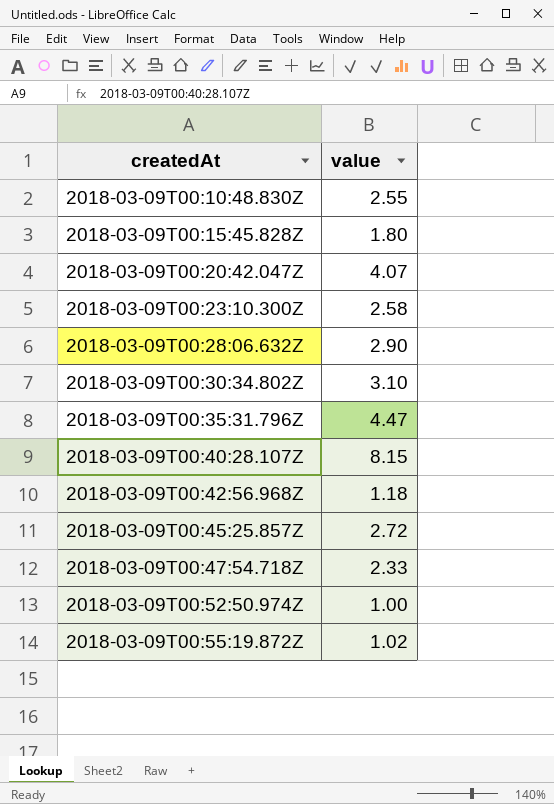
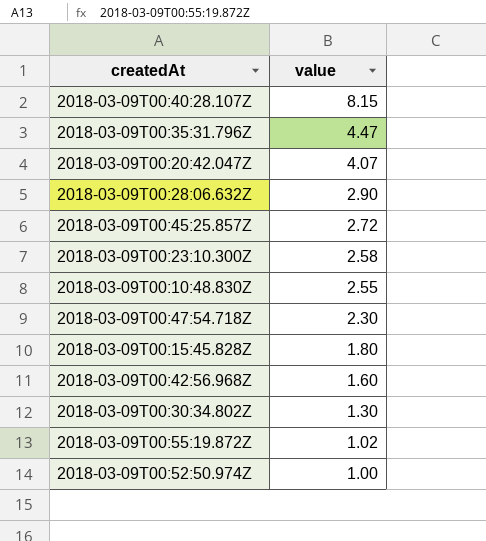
row order: createdAt ascending -> value descending
2018-03-09T00:47:54.718Z | value: 2.33 -> 2.30
2018-03-09T00:42:56.968Z | value: 1.18 -> 1.60
2018-03-09T00:30:34.802Z | value: 3.10 -> 1.30

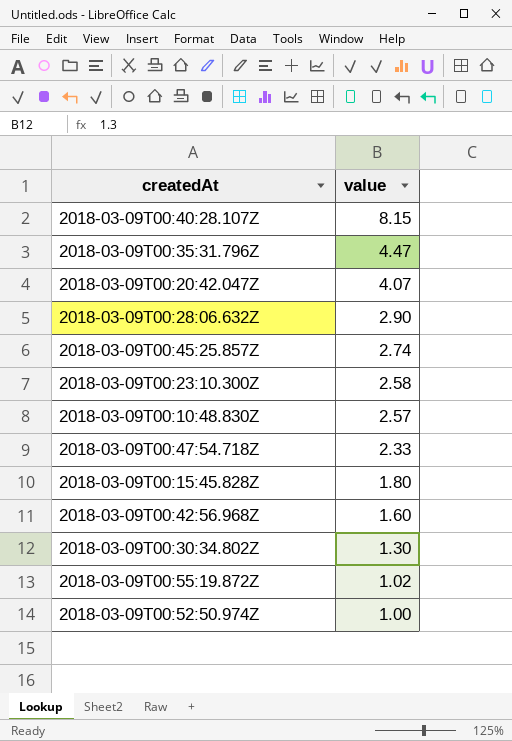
2018-03-09T00:45:25.857Z | value: 2.72 -> 2.74
2018-03-09T00:10:48.830Z | value: 2.55 -> 2.57
2018-03-09T00:47:54.718Z | value: 2.30 -> 2.33

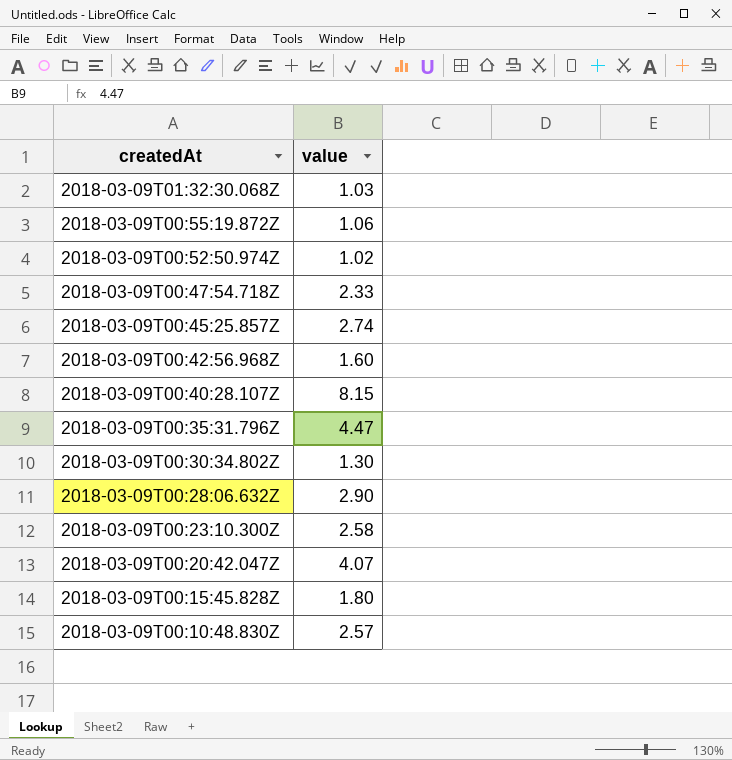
row order: value descending -> createdAt descending
row 2018-03-09T01:32:30.068Z: none -> 1.03
2018-03-09T00:55:19.872Z | value: 1.02 -> 1.06
2018-03-09T00:52:50.974Z | value: 1.00 -> 1.02

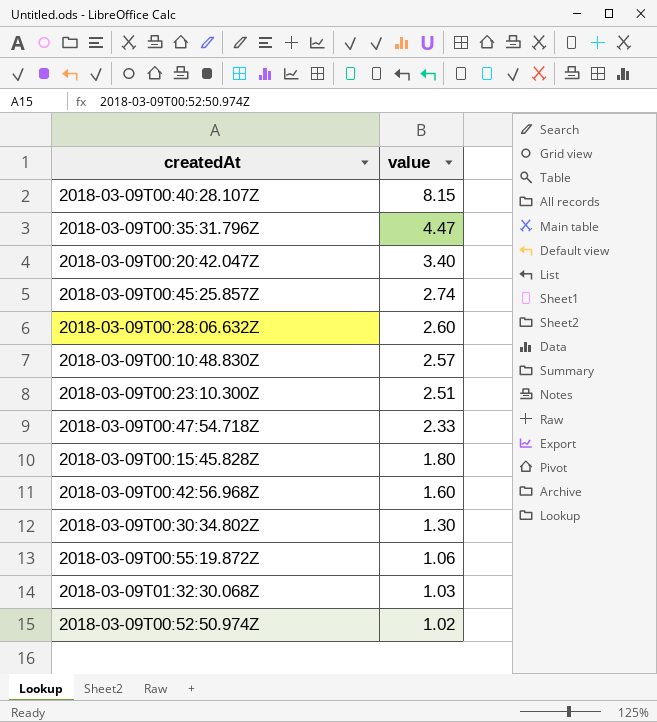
row order: createdAt descending -> value descending
2018-03-09T00:20:42.047Z | value: 4.07 -> 3.40
2018-03-09T00:28:06.632Z | value: 2.90 -> 2.60
2018-03-09T00:23:10.300Z | value: 2.58 -> 2.51

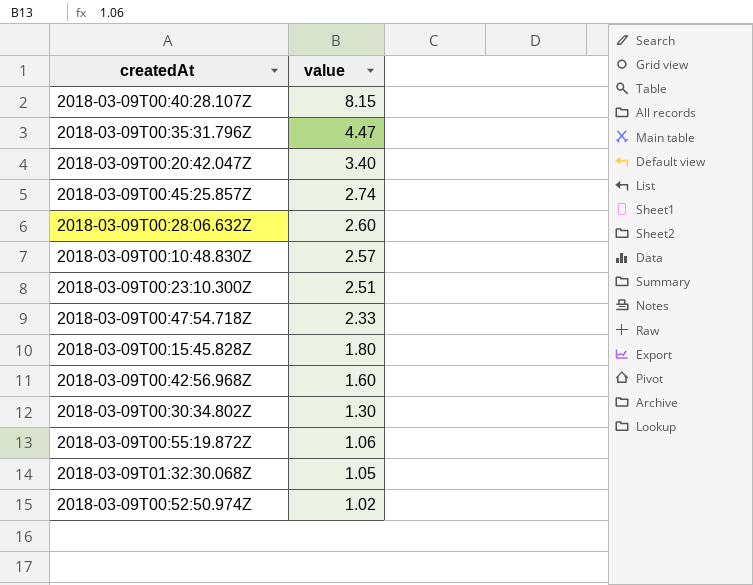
2018-03-09T01:32:30.068Z | value: 1.03 -> 1.05

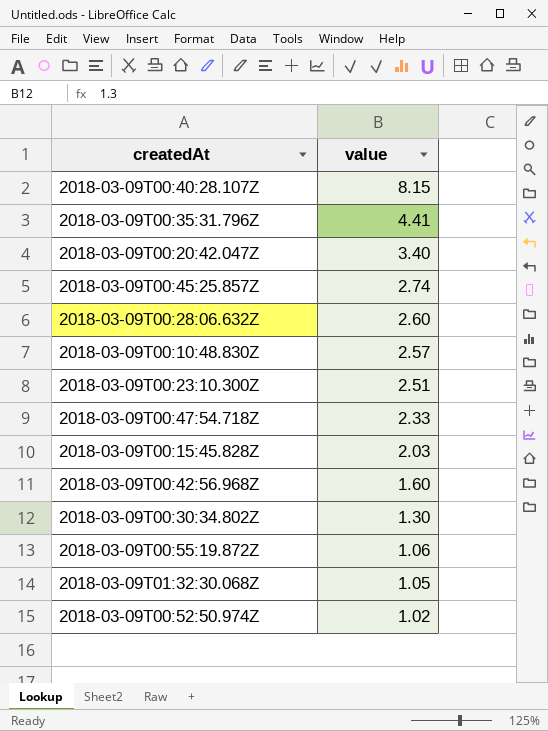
2018-03-09T00:35:31.796Z | value: 4.47 -> 4.41
2018-03-09T00:15:45.828Z | value: 1.80 -> 2.03

